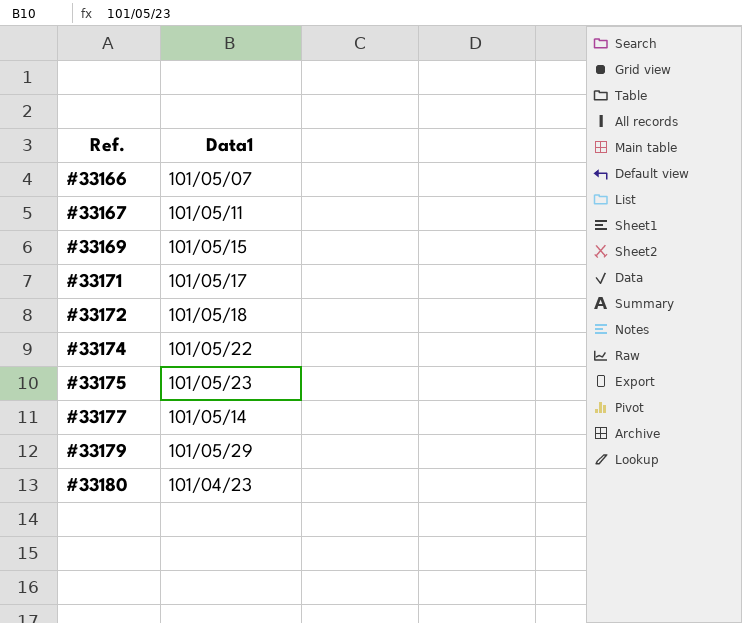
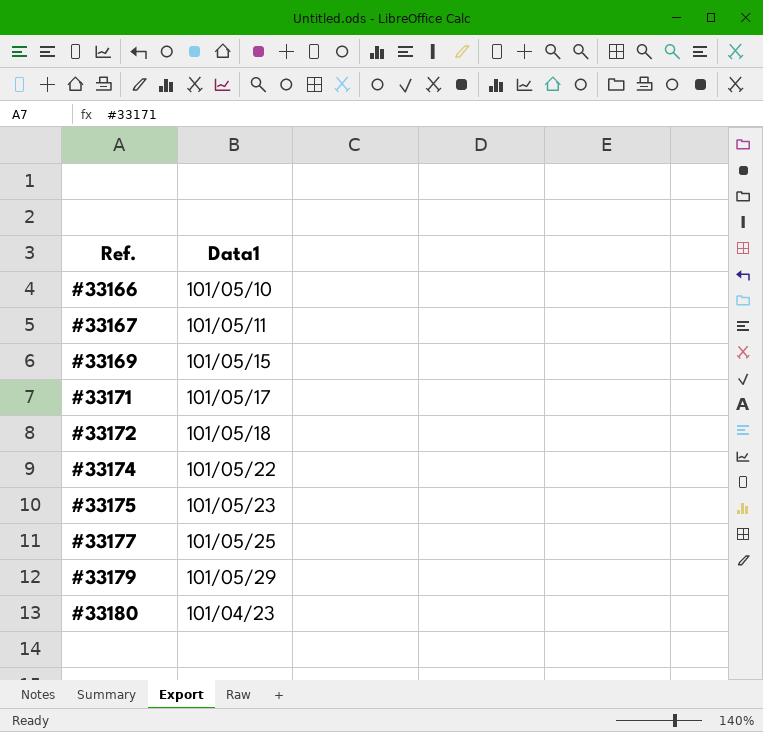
#33166 | Data1: 101/05/07 -> 101/05/10
#33177 | Data1: 101/05/14 -> 101/05/25

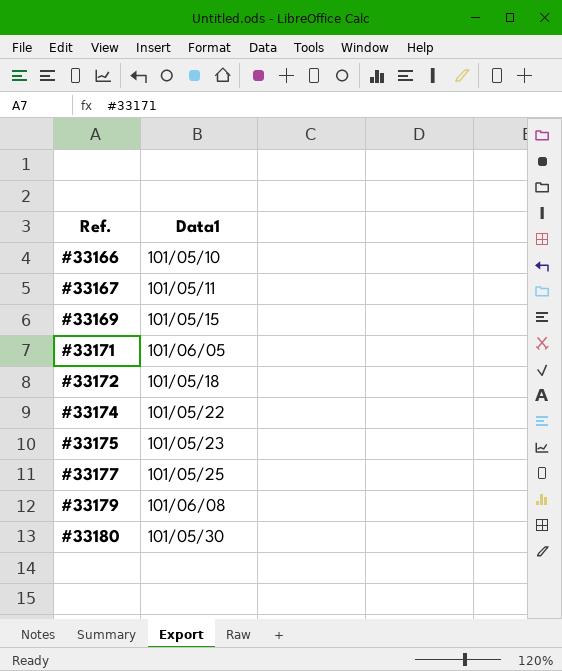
#33171 | Data1: 101/05/17 -> 101/06/05
#33179 | Data1: 101/05/29 -> 101/06/08
#33180 | Data1: 101/04/23 -> 101/05/30

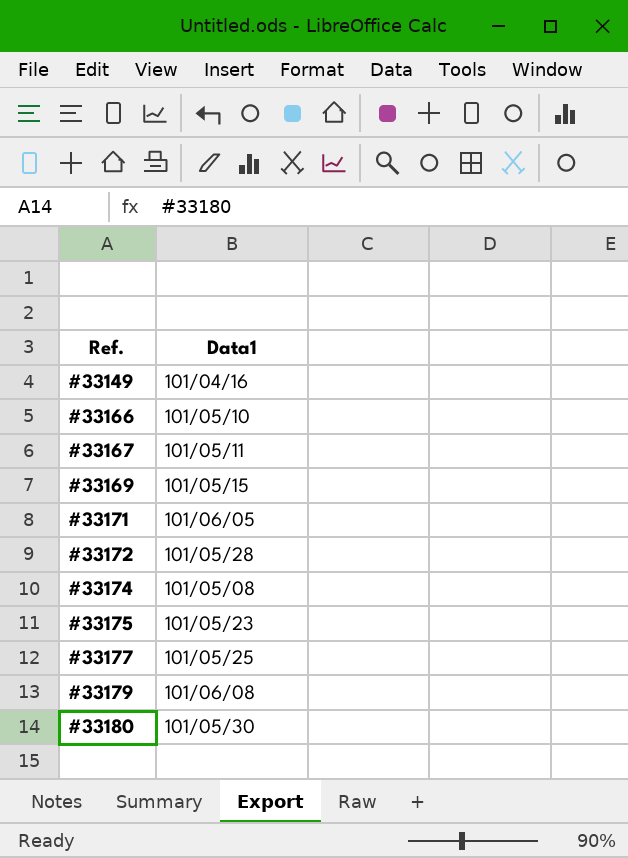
row #33149: none -> 101/04/16
#33172 | Data1: 101/05/18 -> 101/05/28
#33174 | Data1: 101/05/22 -> 101/05/08

